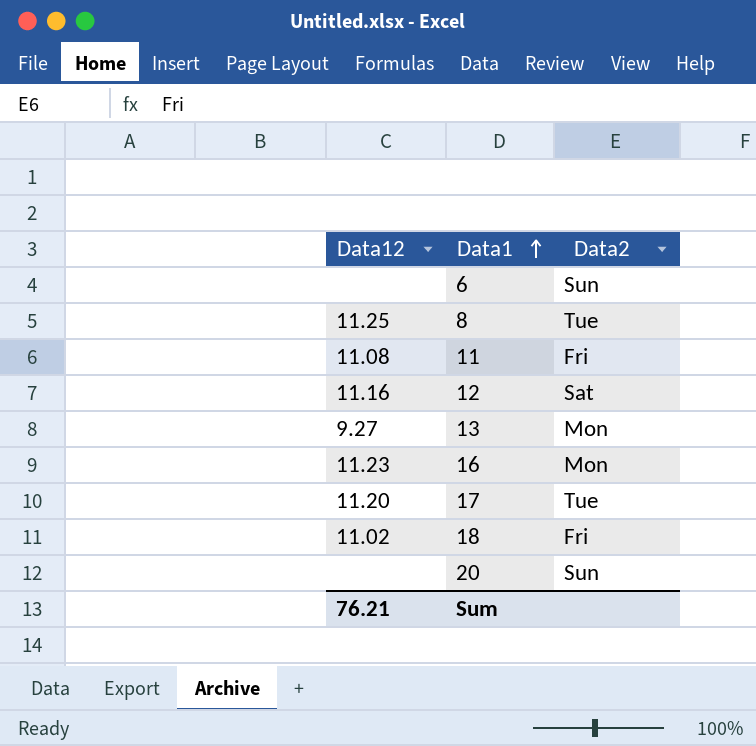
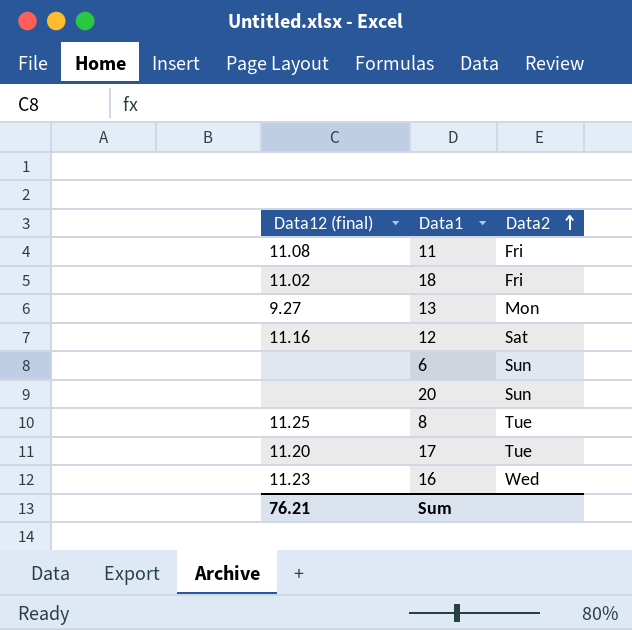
row order: Data1 ascending -> Data2 ascending
column name: Data12 -> Data12 (final)
16 | Data2: Mon -> Wed

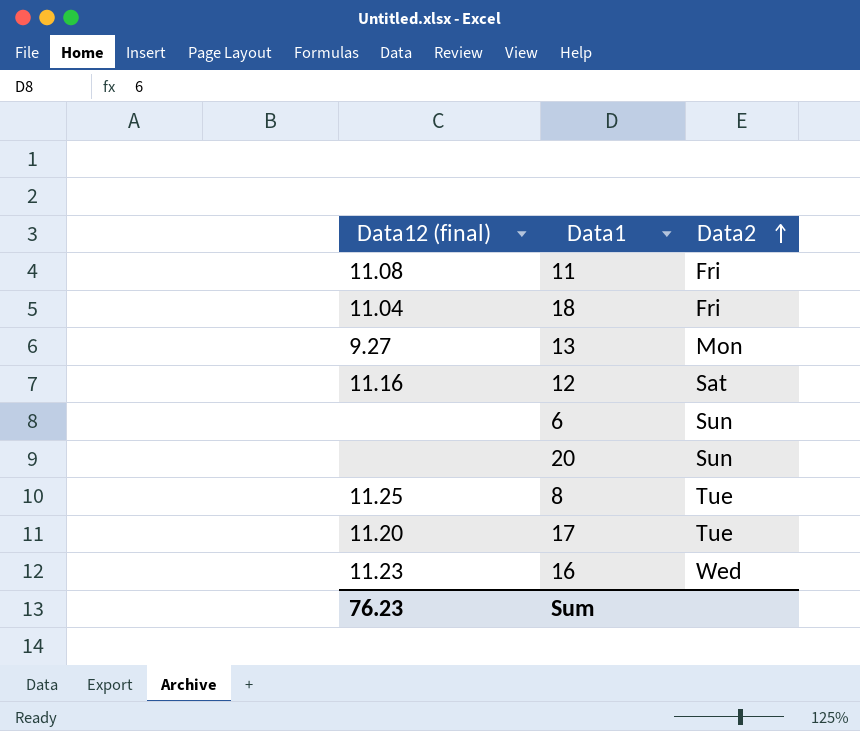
18 | Data12 (final): 11.02 -> 11.04
Sum | Data12 (final): 76.21 -> 76.23

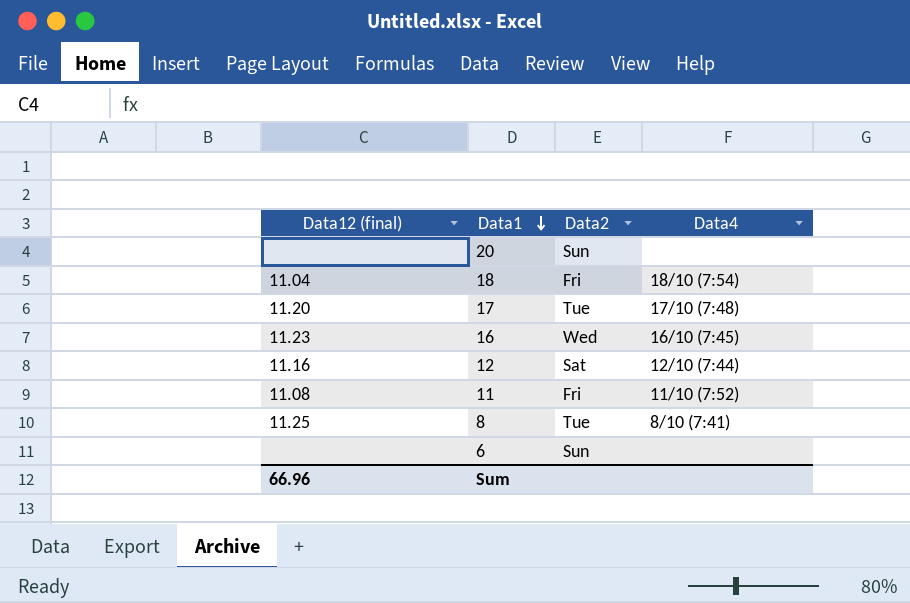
row order: Data2 ascending -> Data1 descending
column Data4 | position: none -> 4
row 13: 9.27 | Mon -> none
Sum | Data12 (final): 76.23 -> 66.96

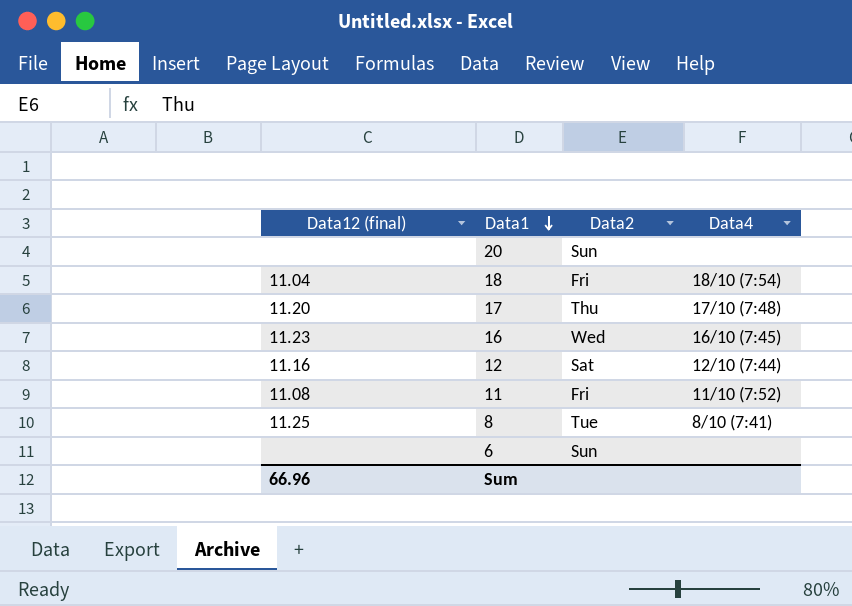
17 | Data2: Tue -> Thu

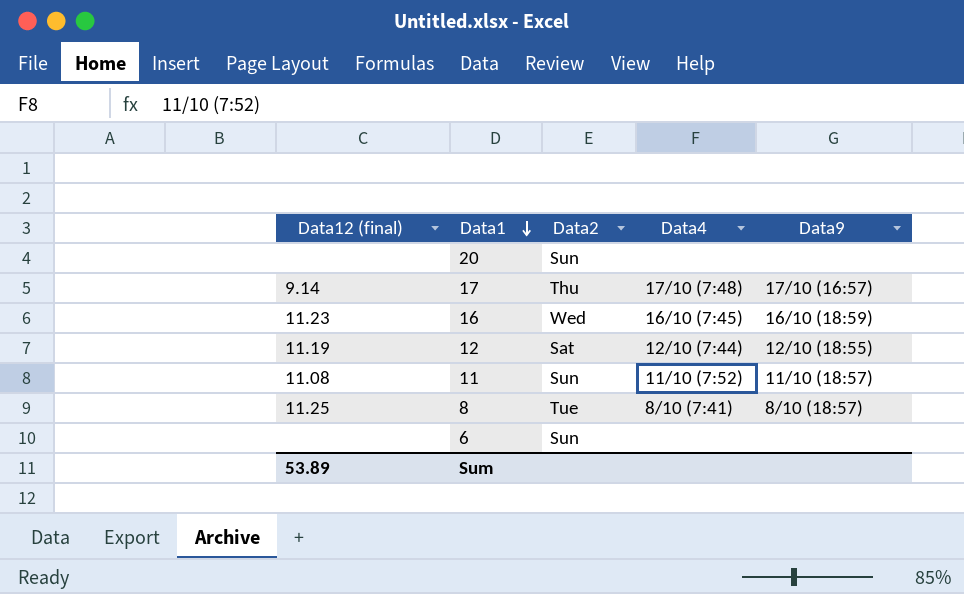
column Data9 | position: none -> 5
row 18: 11.04 | Fri | 18/10 (7:54) -> none
17 | Data12 (final): 11.20 -> 9.14
12 | Data12 (final): 11.16 -> 11.19
11 | Data2: Fri -> Sun
Sum | Data12 (final): 66.96 -> 53.89

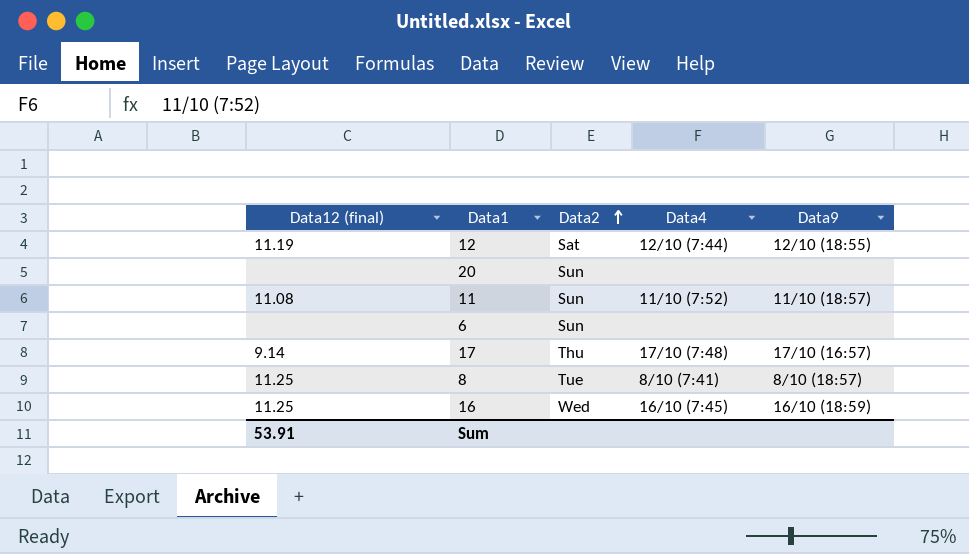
row order: Data1 descending -> Data2 ascending
16 | Data12 (final): 11.23 -> 11.25
Sum | Data12 (final): 53.89 -> 53.91

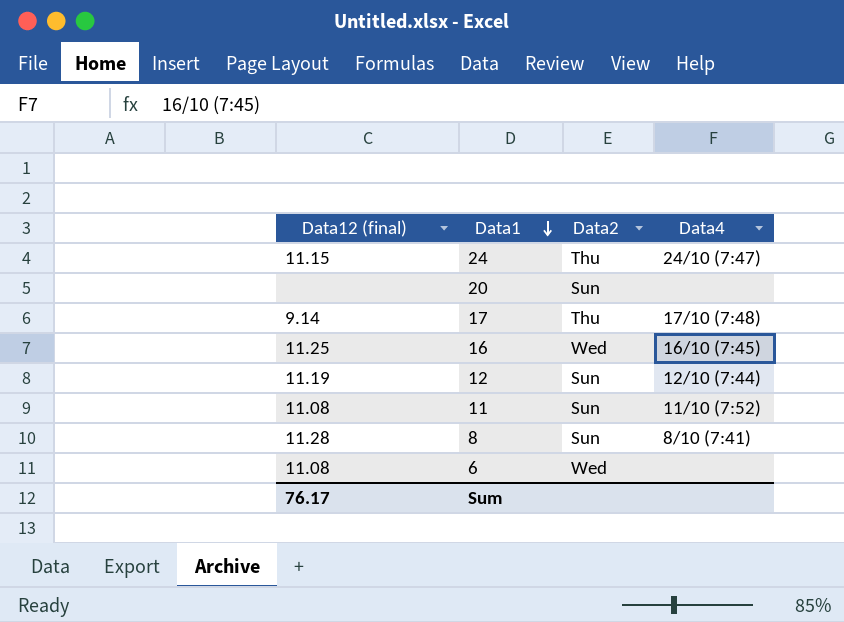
row order: Data2 ascending -> Data1 descending
column Data9 | position: 5 -> none
row 24: none -> 11.15 | Thu | 24/10 (7:47)
12 | Data2: Sat -> Sun
8 | Data12 (final): 11.25 -> 11.28
8 | Data2: Tue -> Sun
6 | Data12 (final): none -> 11.08
6 | Data2: Sun -> Wed
Sum | Data12 (final): 53.91 -> 76.17

